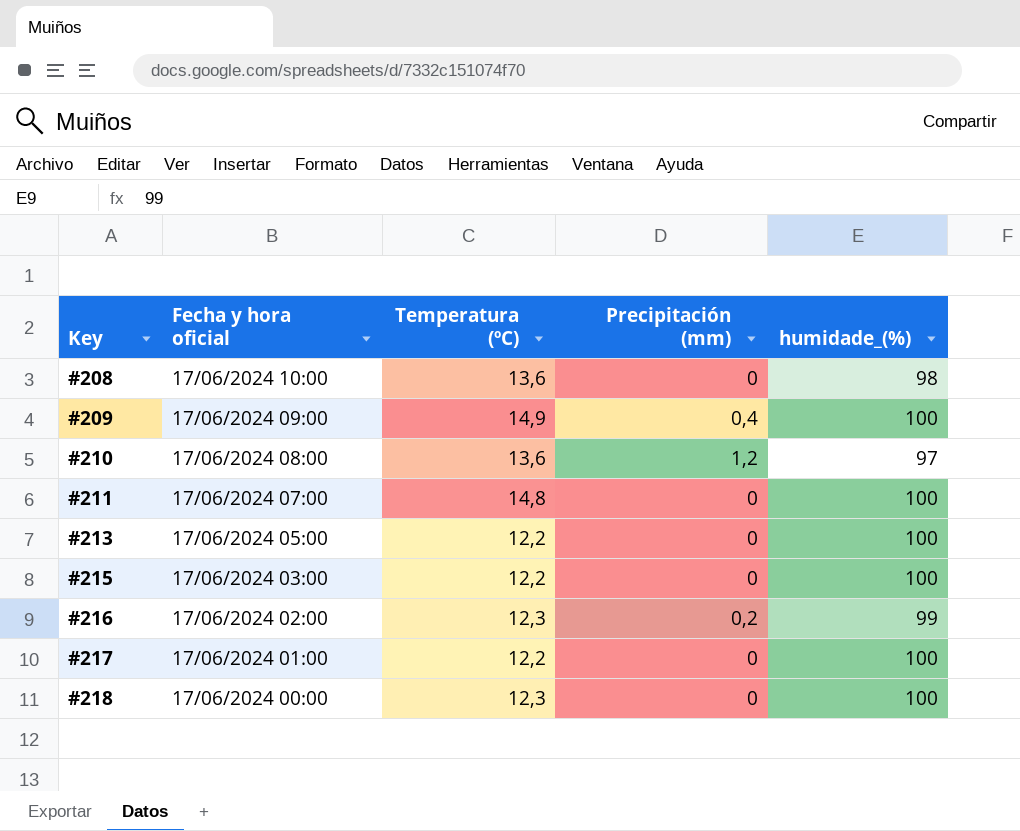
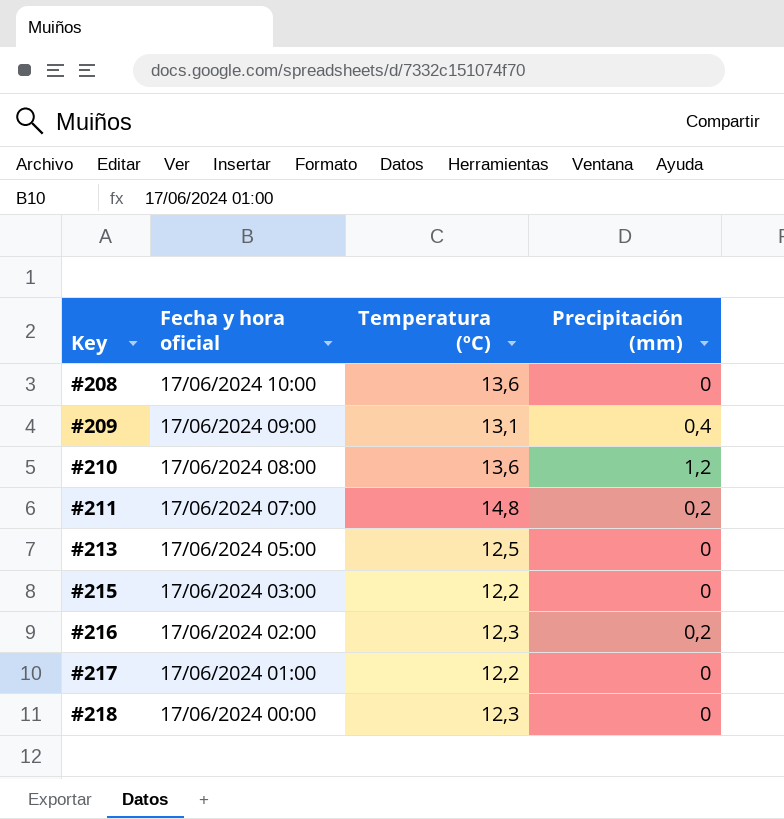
column humidade_(%) | position: 5 -> none
#209 | Temperatura (ºC): 14,9 -> 13,1
#211 | Precipitación (mm): 0 -> 0,2
#213 | Temperatura (ºC): 12,2 -> 12,5

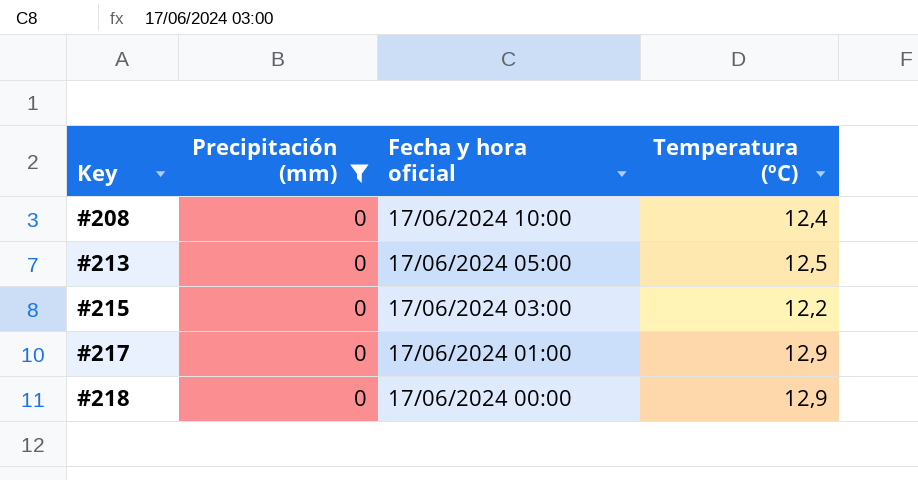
filter: none -> Precipitación (mm) = 0
column Precipitación (mm) | position: 4 -> 2
#208 | Temperatura (ºC): 13,6 -> 12,4
#217 | Temperatura (ºC): 12,2 -> 12,9
#218 | Temperatura (ºC): 12,3 -> 12,9

